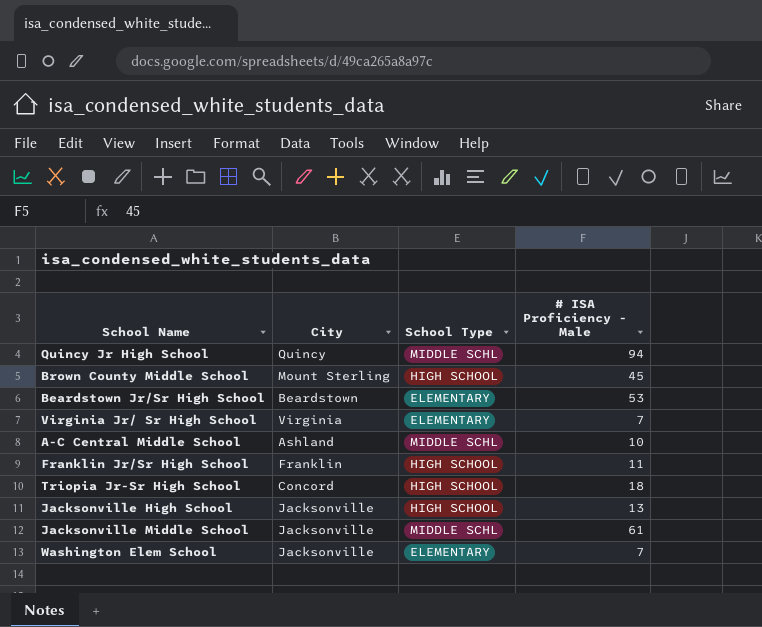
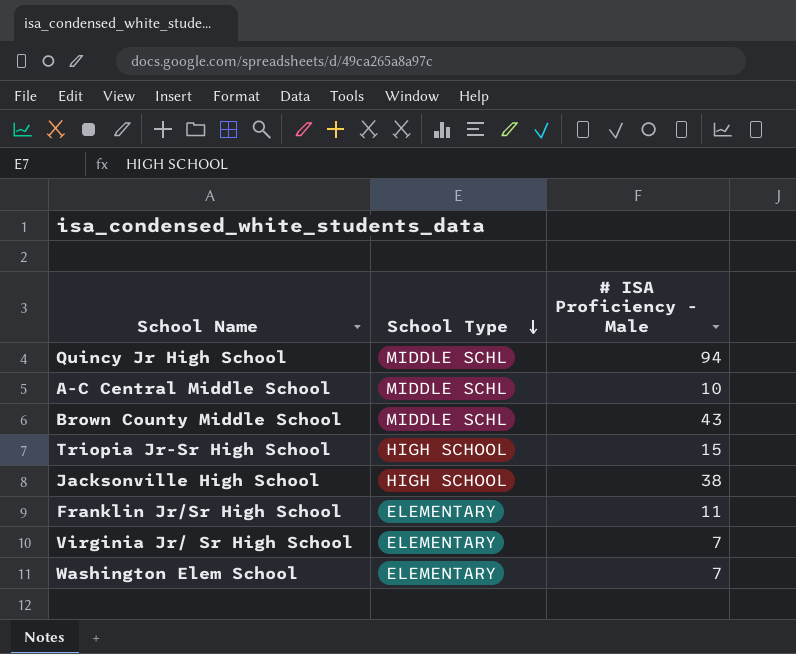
row order: none -> School Type descending
column City | position: 2 -> none
row Beardstown Jr/Sr High School: Beardstown | ELEMENTARY | 53 -> none
row Jacksonville Middle School: Jacksonville | MIDDLE SCHL | 61 -> none
Brown County Middle School | School Type: HIGH SCHOOL -> MIDDLE SCHL
Brown County Middle School | # ISA Proficiency - Male: 45 -> 43
Triopia Jr-Sr High School | # ISA Proficiency - Male: 18 -> 15
Jacksonville High School | # ISA Proficiency - Male: 13 -> 38
Franklin Jr/Sr High School | School Type: HIGH SCHOOL -> ELEMENTARY

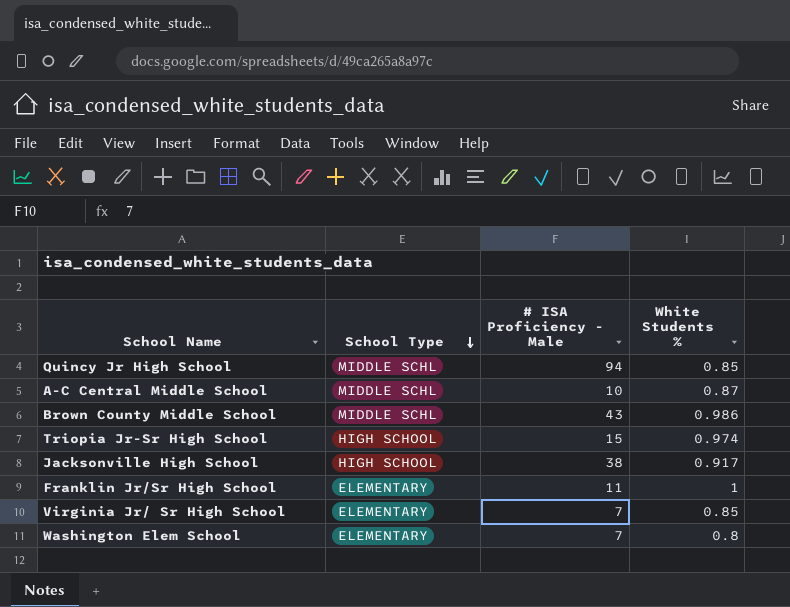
column White Students % | position: none -> 4

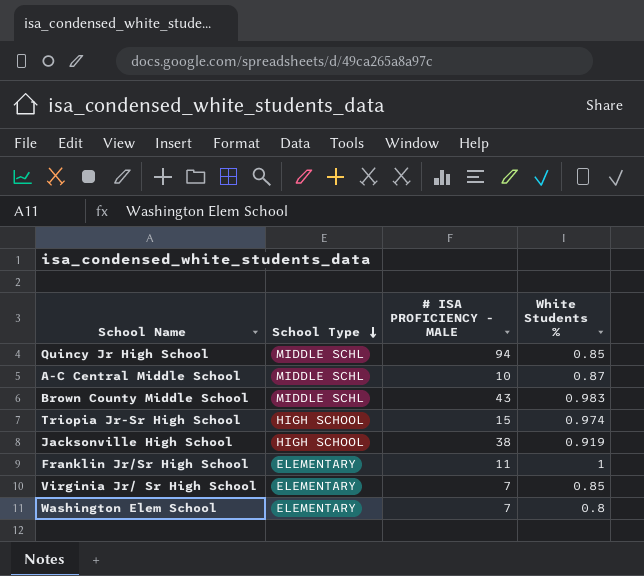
column name: # ISA Proficiency - Male -> # ISA PROFICIENCY - MALE
Brown County Middle School | White Students %: 0.986 -> 0.983
Jacksonville High School | White Students %: 0.917 -> 0.919

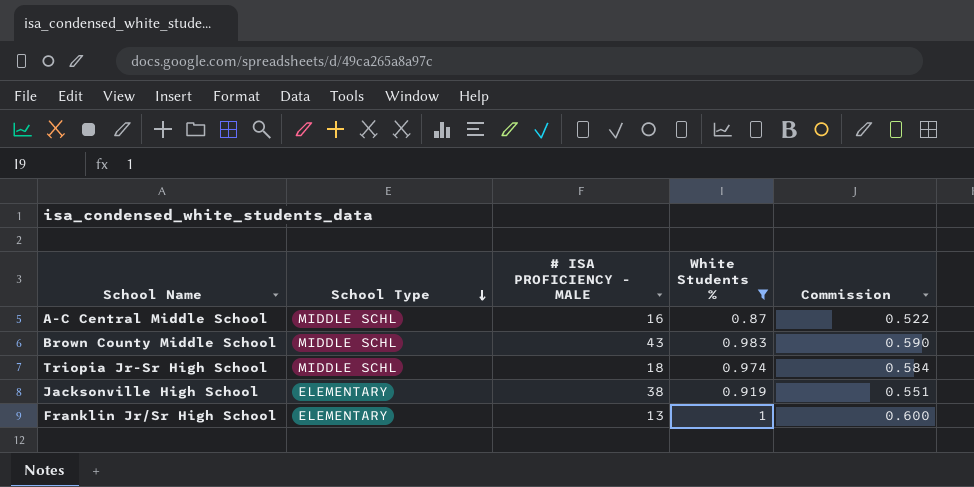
filter: none -> White Students % >= 0.87
column Commission | formula: none -> [White Students %] * 0.6
A-C Central Middle School | # ISA PROFICIENCY - MALE: 10 -> 16
Triopia Jr-Sr High School | School Type: HIGH SCHOOL -> MIDDLE SCHL
Triopia Jr-Sr High School | # ISA PROFICIENCY - MALE: 15 -> 18
Jacksonville High School | School Type: HIGH SCHOOL -> ELEMENTARY
Franklin Jr/Sr High School | # ISA PROFICIENCY - MALE: 11 -> 13

